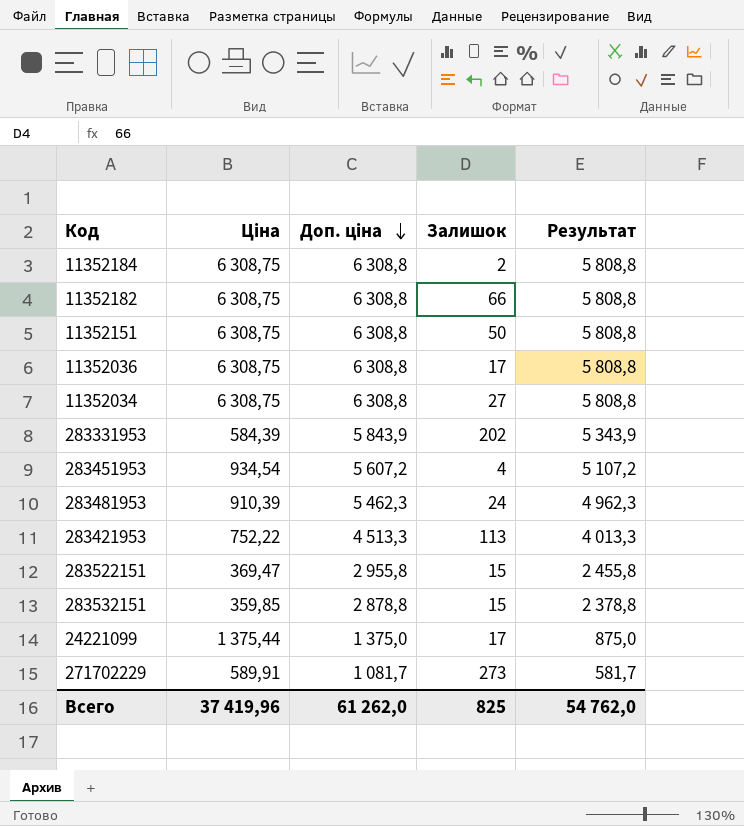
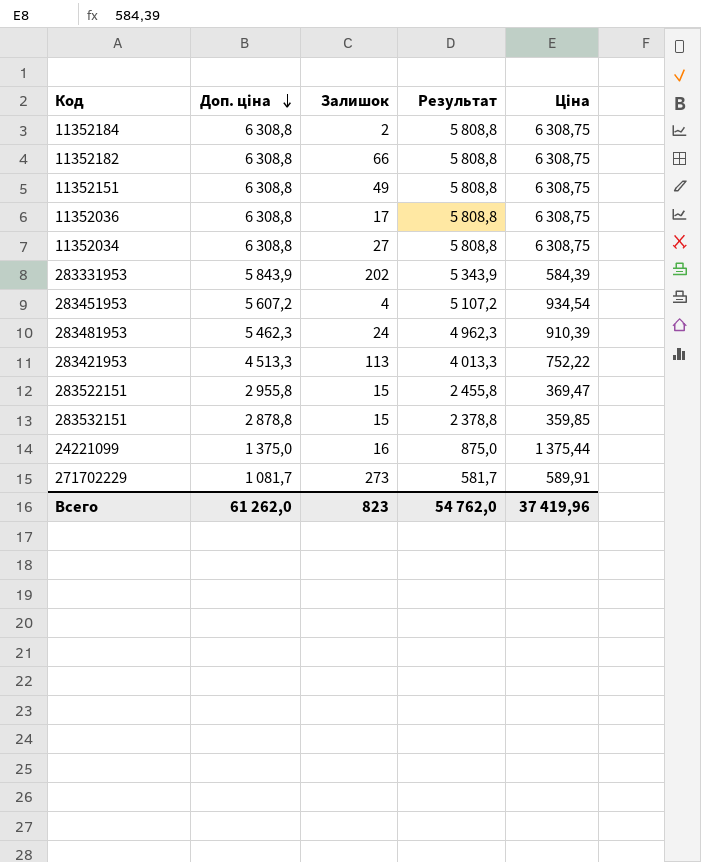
column Ціна | position: 2 -> 5
11352151 | Залишок: 50 -> 49
24221099 | Залишок: 17 -> 16
Всего | Залишок: 825 -> 823

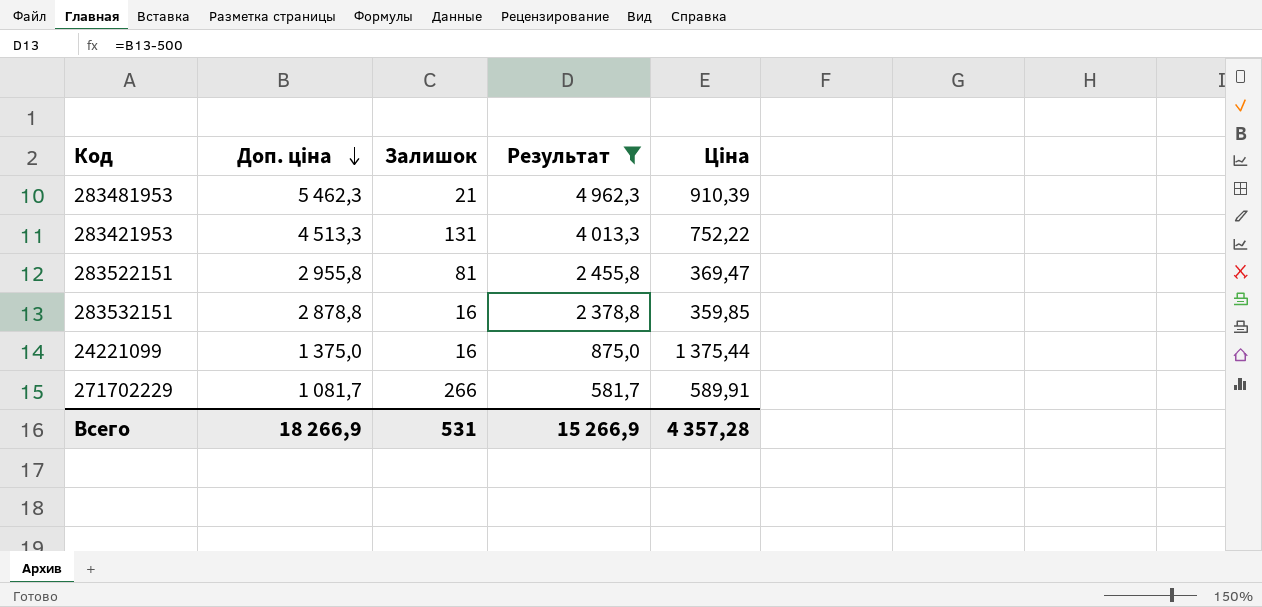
filter: none -> Результат <= 4 962,3
283481953 | Залишок: 24 -> 21
283421953 | Залишок: 113 -> 131
283522151 | Залишок: 15 -> 81
283532151 | Залишок: 15 -> 16
271702229 | Залишок: 273 -> 266
Всего | Доп. ціна: 61 262,0 -> 18 266,9
Всего | Залишок: 823 -> 531
Всего | Результат: 54 762,0 -> 15 266,9
Всего | Ціна: 37 419,96 -> 4 357,28

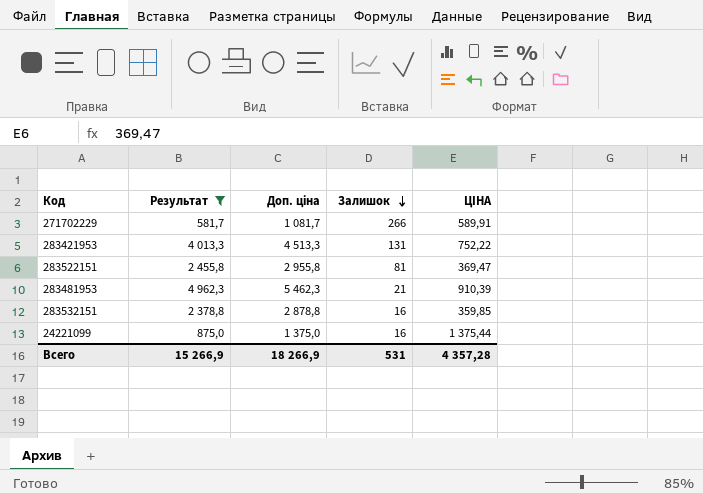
row order: Доп. ціна descending -> Залишок descending
column Результат | position: 4 -> 2
column name: Ціна -> ЦІНА

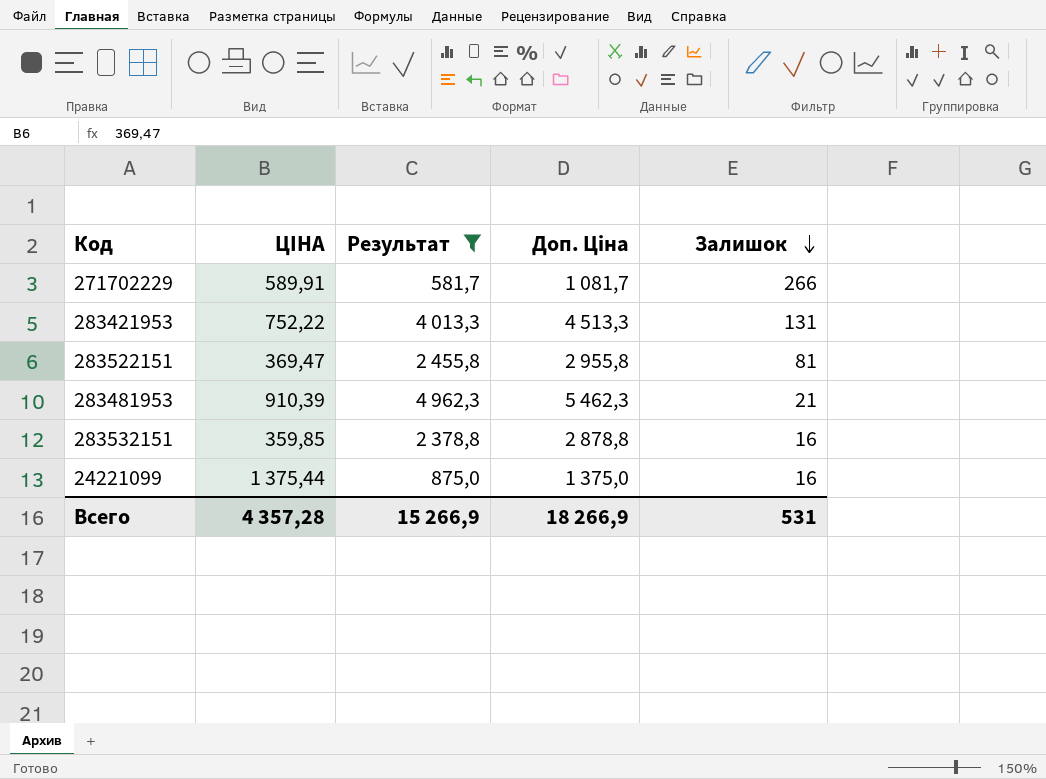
column ЦІНА | position: 5 -> 2
column name: Доп. ціна -> Доп. Ціна

